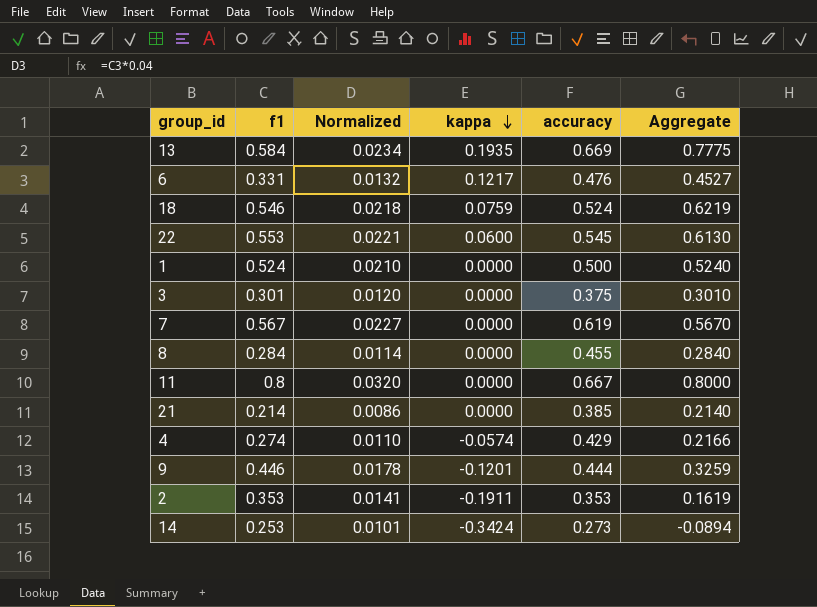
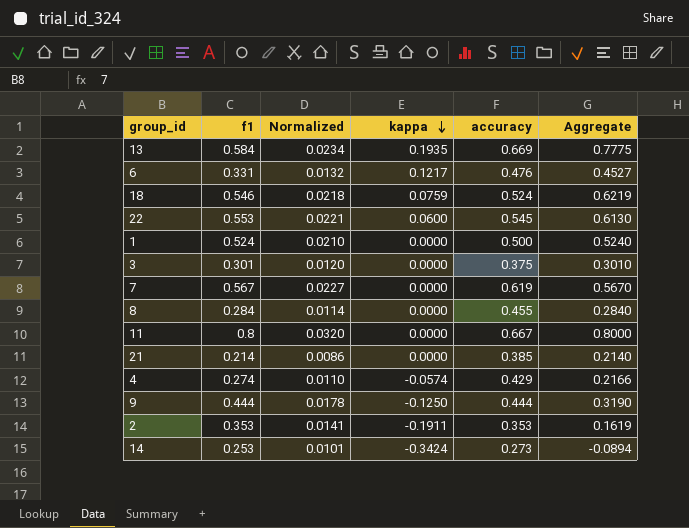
9 | f1: 0.446 -> 0.444
9 | kappa: -0.1201 -> -0.1250
9 | Aggregate: 0.3259 -> 0.3190

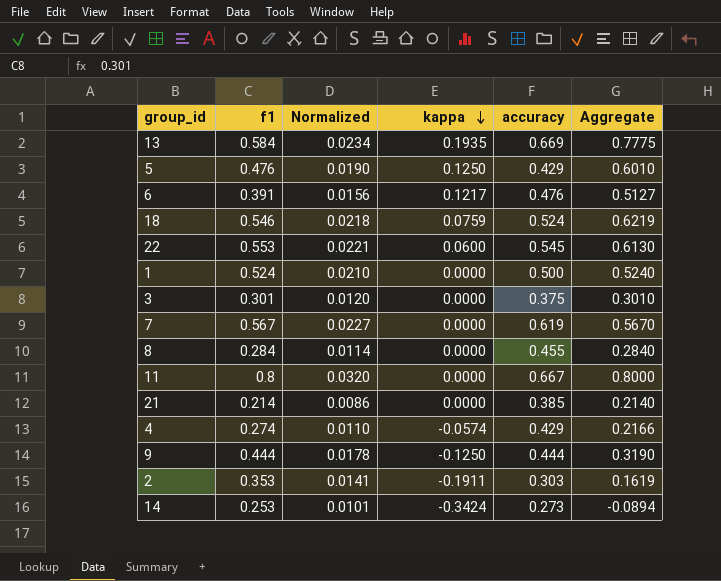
row 5: none -> 0.476 | 0.0190 | 0.1250 | 0.429 | 0.6010
6 | f1: 0.331 -> 0.391
6 | Normalized: 0.0132 -> 0.0156
6 | Aggregate: 0.4527 -> 0.5127
2 | accuracy: 0.353 -> 0.303

